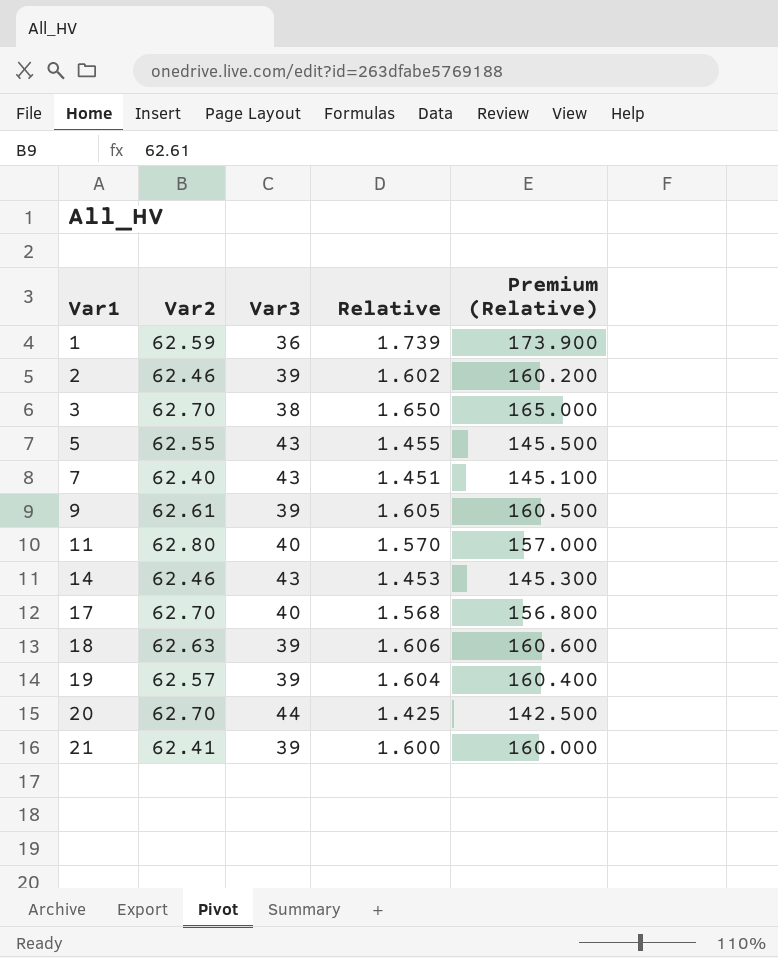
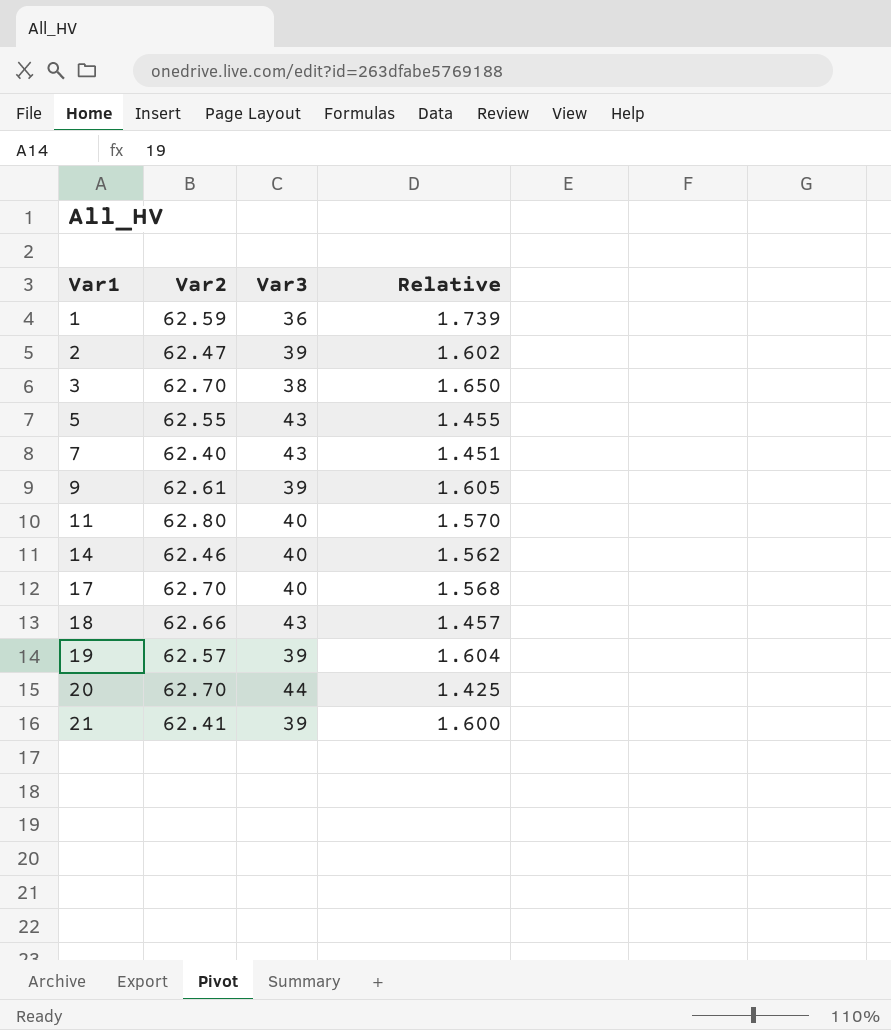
column Premium (Relative) | formula: [Relative] * 100 -> none
2 | Var2: 62.46 -> 62.47
14 | Var3: 43 -> 40
14 | Relative: 1.453 -> 1.562
18 | Var2: 62.63 -> 62.66
18 | Var3: 39 -> 43
18 | Relative: 1.606 -> 1.457

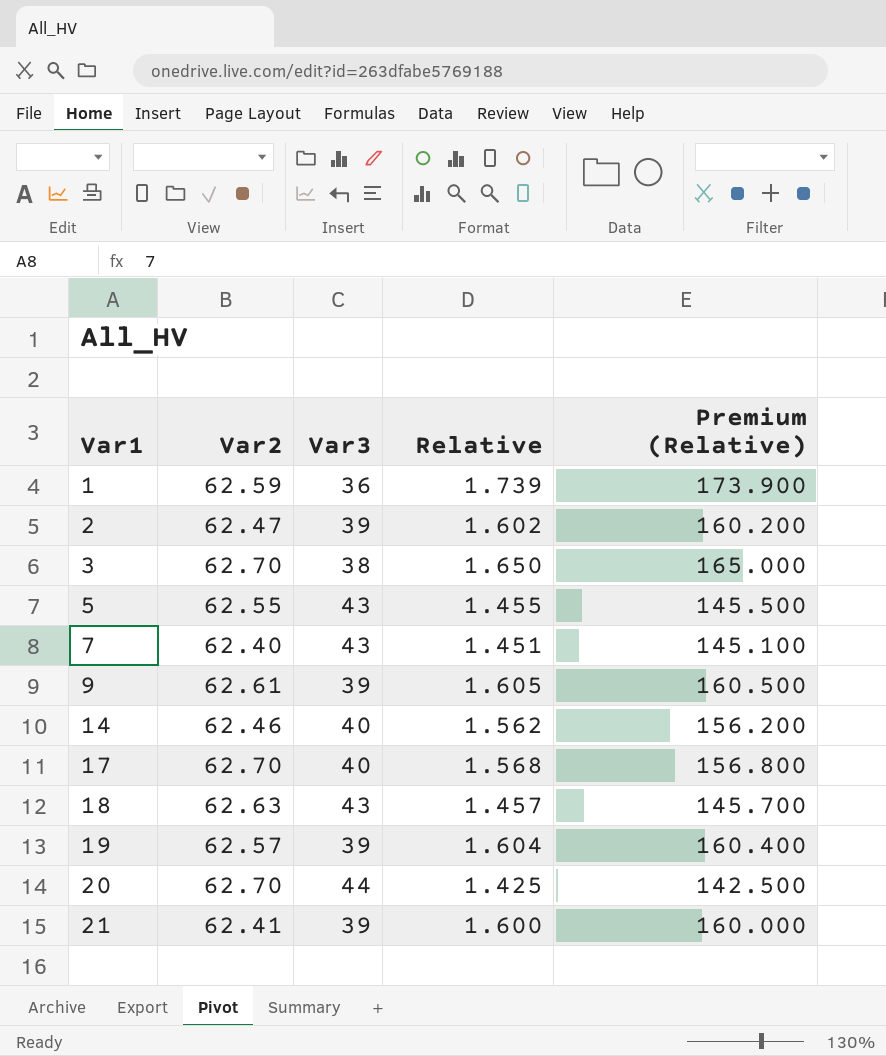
column Premium (Relative) | formula: none -> [Relative] * 100
row 11: 62.80 | 40 | 1.570 -> none
18 | Var2: 62.66 -> 62.63

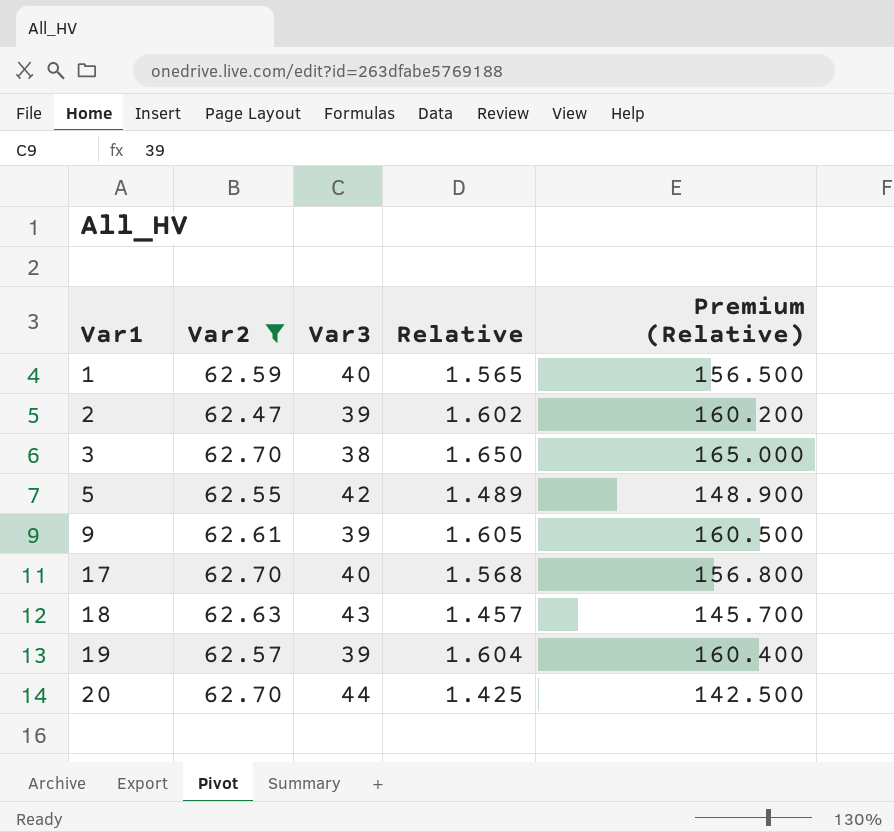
filter: none -> Var2 >= 62.47
1 | Var3: 36 -> 40
1 | Relative: 1.739 -> 1.565
1 | Premium (Relative): 173.900 -> 156.500
5 | Var3: 43 -> 42
5 | Relative: 1.455 -> 1.489
5 | Premium (Relative): 145.500 -> 148.900

